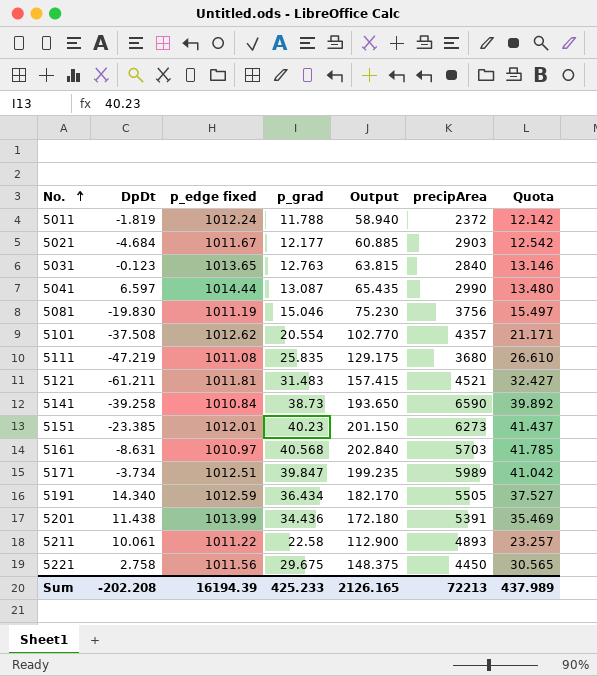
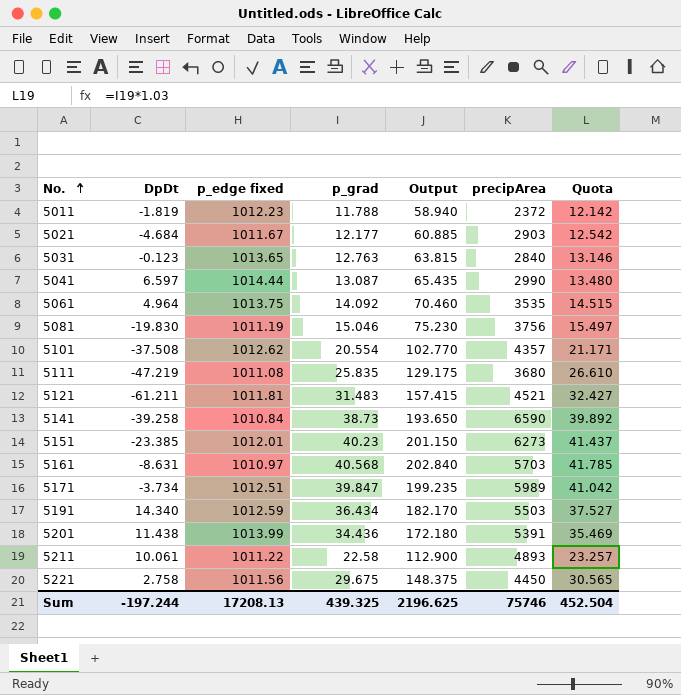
5011 | p_edge fixed: 1012.24 -> 1012.23
row 5061: none -> 4.964 | 1013.75 | 14.092 | 70.460 | 3535 | 14.515
5191 | precipArea: 5505 -> 5503
Sum | DpDt: -202.208 -> -197.244
Sum | p_edge fixed: 16194.39 -> 17208.13
Sum | p_grad: 425.233 -> 439.325
Sum | Output: 2126.165 -> 2196.625
Sum | precipArea: 72213 -> 75746
Sum | Quota: 437.989 -> 452.504

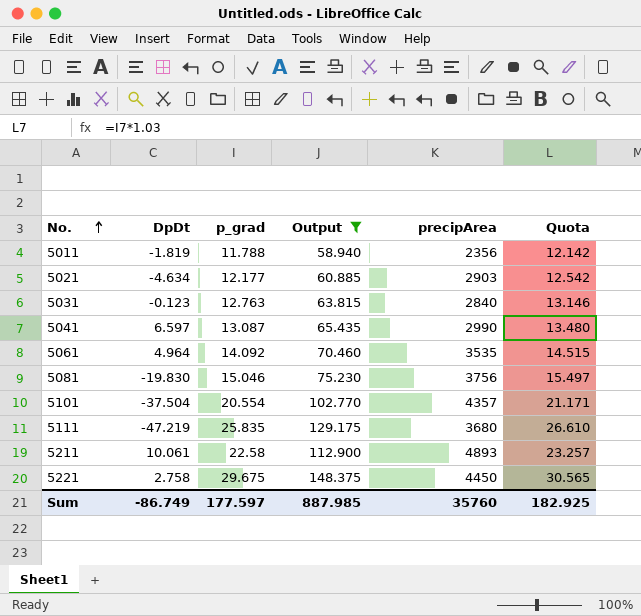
filter: none -> Output <= 148.375
column p_edge fixed | position: 3 -> none
5011 | precipArea: 2372 -> 2356
5021 | DpDt: -4.684 -> -4.634
5101 | DpDt: -37.508 -> -37.504
Sum | DpDt: -197.244 -> -86.749
Sum | p_grad: 439.325 -> 177.597
Sum | Output: 2196.625 -> 887.985
Sum | precipArea: 75746 -> 35760
Sum | Quota: 452.504 -> 182.925

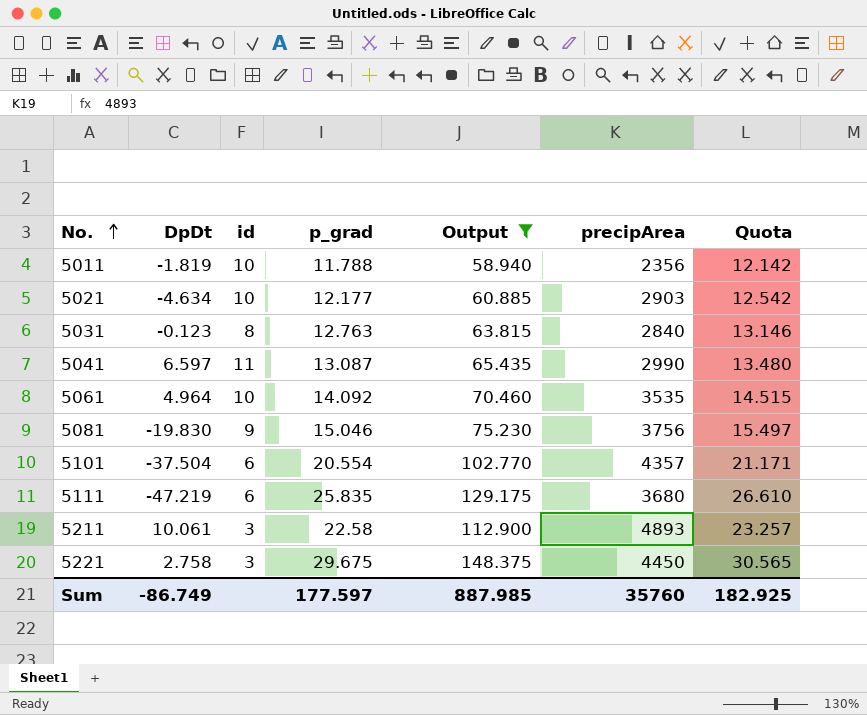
column id | position: none -> 3

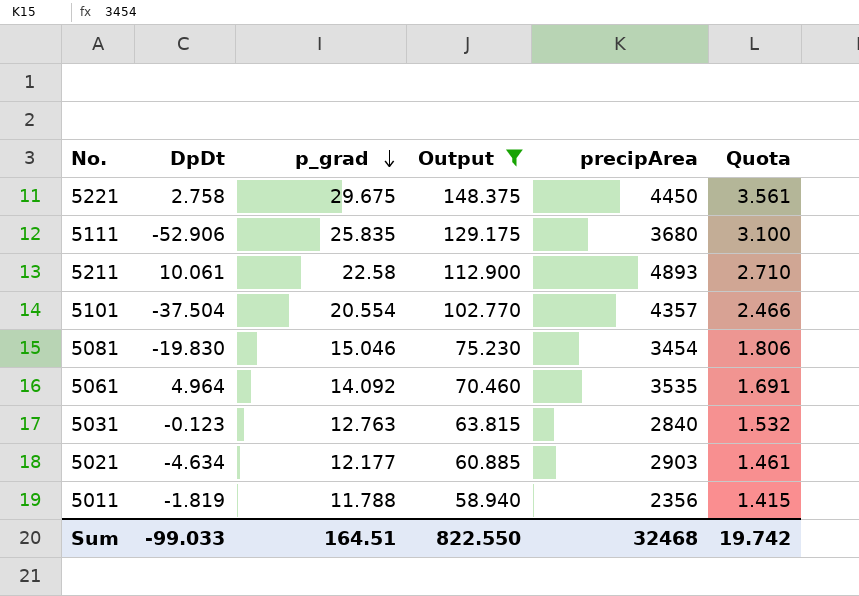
row order: No. ascending -> p_grad descending
column id | position: 3 -> none
column Quota | formula: [p_grad] * 1.03 -> [p_grad] * 0.12
row 5041: 6.597 | 11 | 13.087 | 65.435 | 2990 | 13.480 -> none
5111 | DpDt: -47.219 -> -52.906
5081 | precipArea: 3756 -> 3454
Sum | DpDt: -86.749 -> -99.033
Sum | p_grad: 177.597 -> 164.51
Sum | Output: 887.985 -> 822.550
Sum | precipArea: 35760 -> 32468
Sum | Quota: 182.925 -> 19.742

